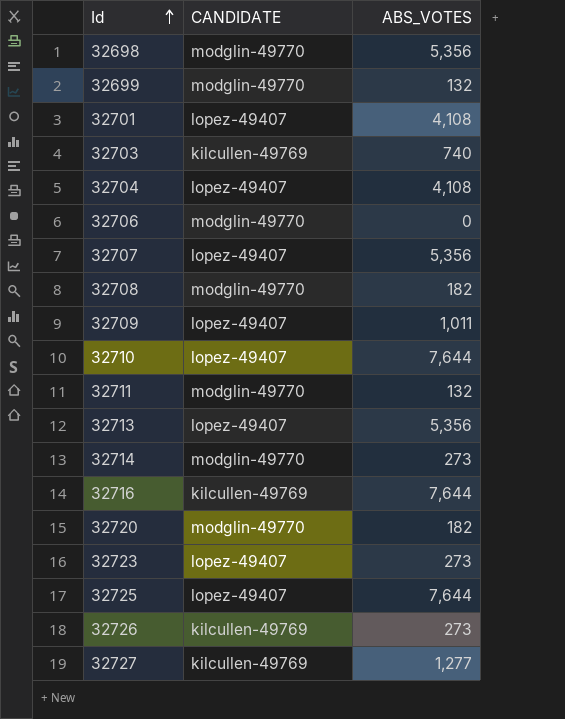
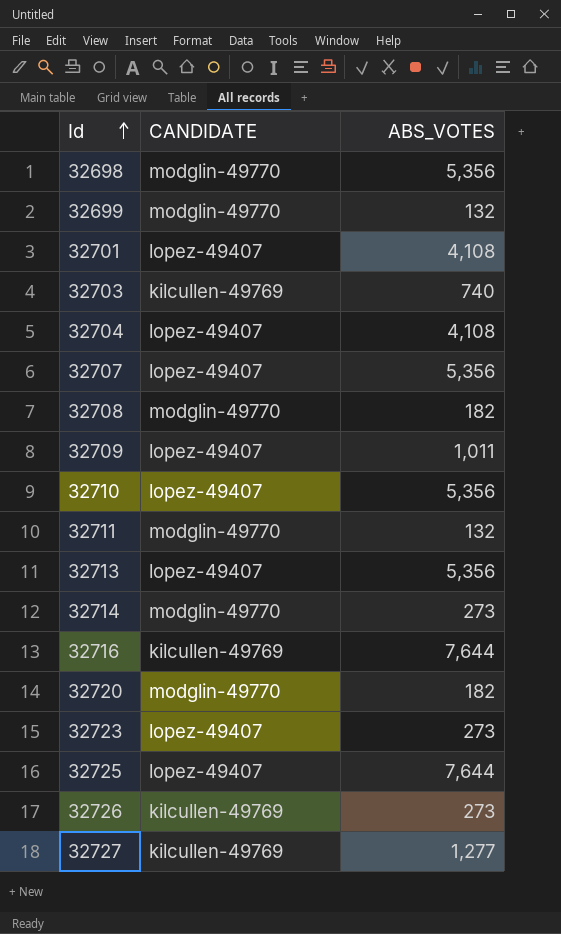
row 32706: modglin-49770 | 0 -> none
32710 | ABS_VOTES: 7,644 -> 5,356

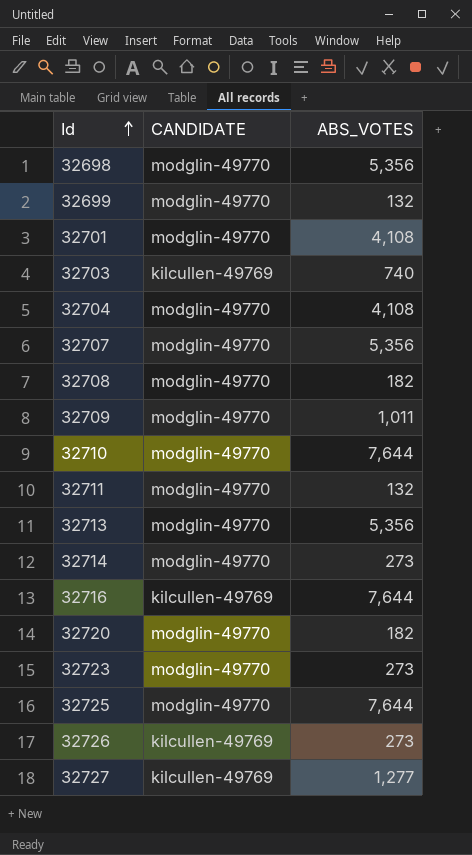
32701 | CANDIDATE: lopez-49407 -> modglin-49770
32704 | CANDIDATE: lopez-49407 -> modglin-49770
32707 | CANDIDATE: lopez-49407 -> modglin-49770
32709 | CANDIDATE: lopez-49407 -> modglin-49770
32710 | CANDIDATE: lopez-49407 -> modglin-49770
32710 | ABS_VOTES: 5,356 -> 7,644
32713 | CANDIDATE: lopez-49407 -> modglin-49770
32723 | CANDIDATE: lopez-49407 -> modglin-49770
32725 | CANDIDATE: lopez-49407 -> modglin-49770

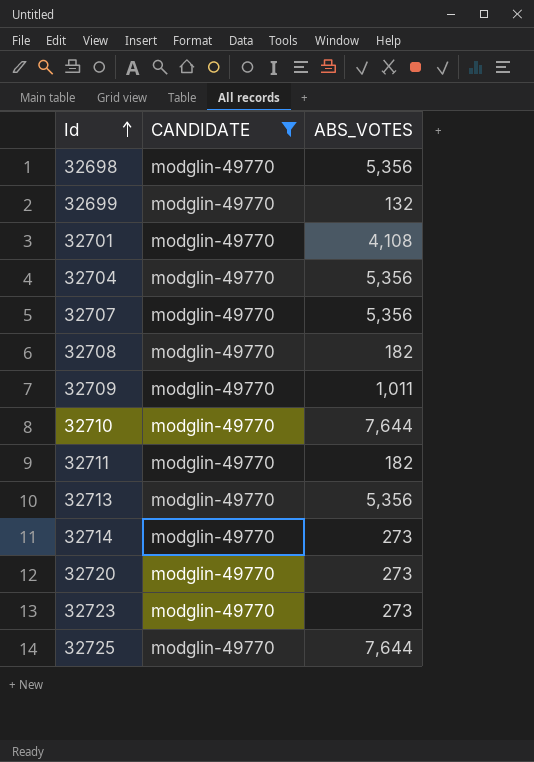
filter: none -> CANDIDATE = modglin-49770
32704 | ABS_VOTES: 4,108 -> 5,356
32711 | ABS_VOTES: 132 -> 182
32720 | ABS_VOTES: 182 -> 273

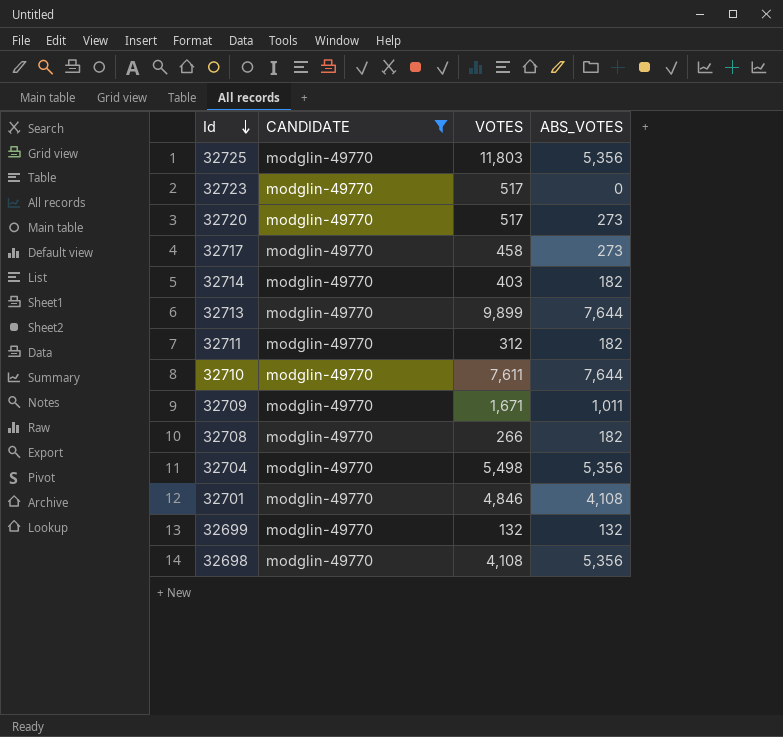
row order: Id ascending -> Id descending
column VOTES | position: none -> 3
row 32707: modglin-49770 | 5,356 -> none
32725 | ABS_VOTES: 7,644 -> 5,356
32723 | ABS_VOTES: 273 -> 0
row 32717: none -> modglin-49770 | 458 | 273
32714 | ABS_VOTES: 273 -> 182
32713 | ABS_VOTES: 5,356 -> 7,644

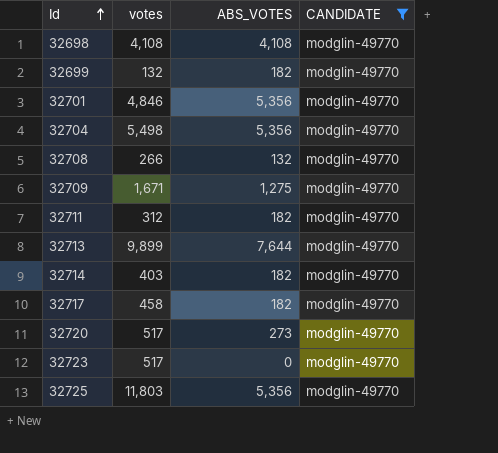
row order: Id descending -> Id ascending
column name: VOTES -> votes
column CANDIDATE | position: 2 -> 4
row 32710: modglin-49770 | 7,611 | 7,644 -> none
32698 | ABS_VOTES: 5,356 -> 4,108
32699 | ABS_VOTES: 132 -> 182
32701 | ABS_VOTES: 4,108 -> 5,356
32708 | ABS_VOTES: 182 -> 132
32709 | ABS_VOTES: 1,011 -> 1,275
32717 | ABS_VOTES: 273 -> 182

